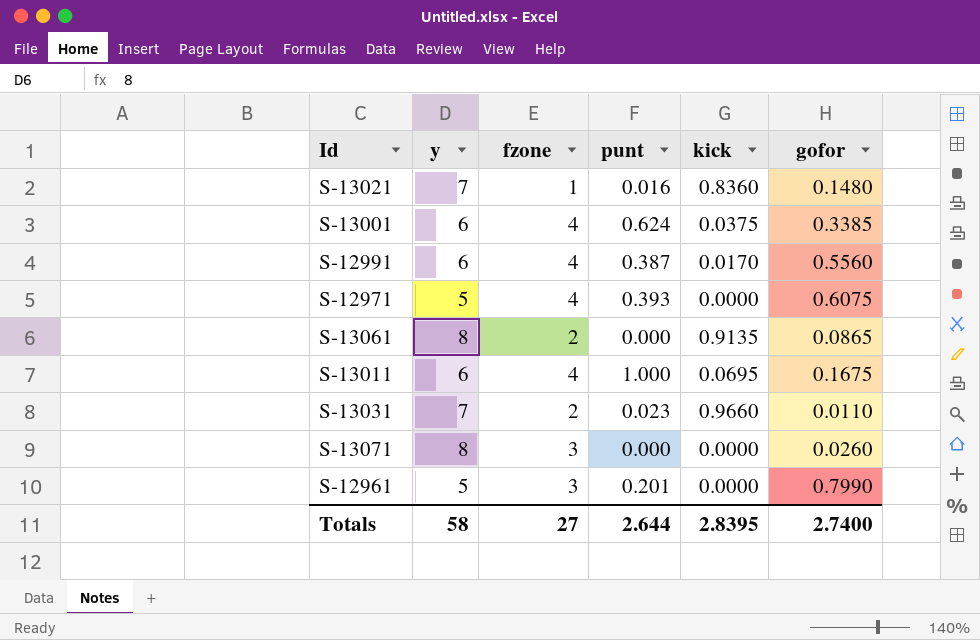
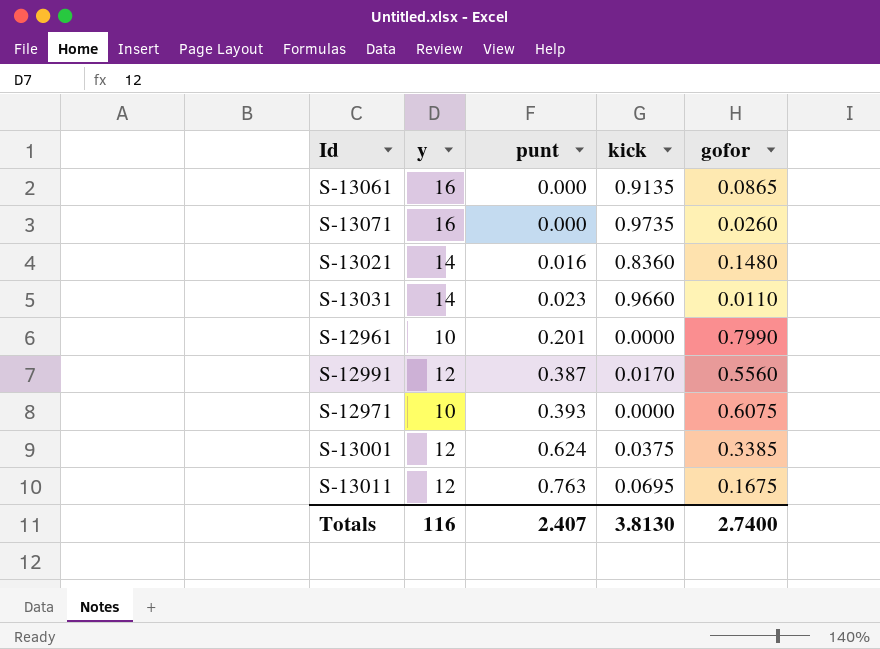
row order: none -> punt ascending
column fzone | position: 3 -> none
S-13061 | y: 8 -> 16
S-13071 | y: 8 -> 16
S-13071 | kick: 0.0000 -> 0.9735
S-13021 | y: 7 -> 14
S-13031 | y: 7 -> 14
S-12961 | y: 5 -> 10
S-12991 | y: 6 -> 12
S-12971 | y: 5 -> 10
S-13001 | y: 6 -> 12
S-13011 | y: 6 -> 12
S-13011 | punt: 1.000 -> 0.763
Totals | y: 58 -> 116
Totals | punt: 2.644 -> 2.407
Totals | kick: 2.8395 -> 3.8130

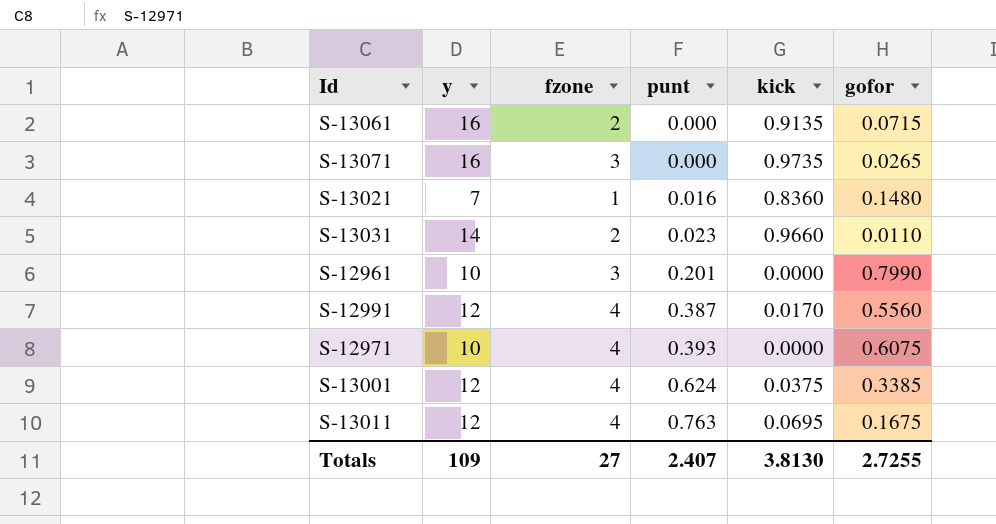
column fzone | position: none -> 3
S-13061 | gofor: 0.0865 -> 0.0715
S-13071 | gofor: 0.0260 -> 0.0265
S-13021 | y: 14 -> 7
Totals | y: 116 -> 109
Totals | gofor: 2.7400 -> 2.7255

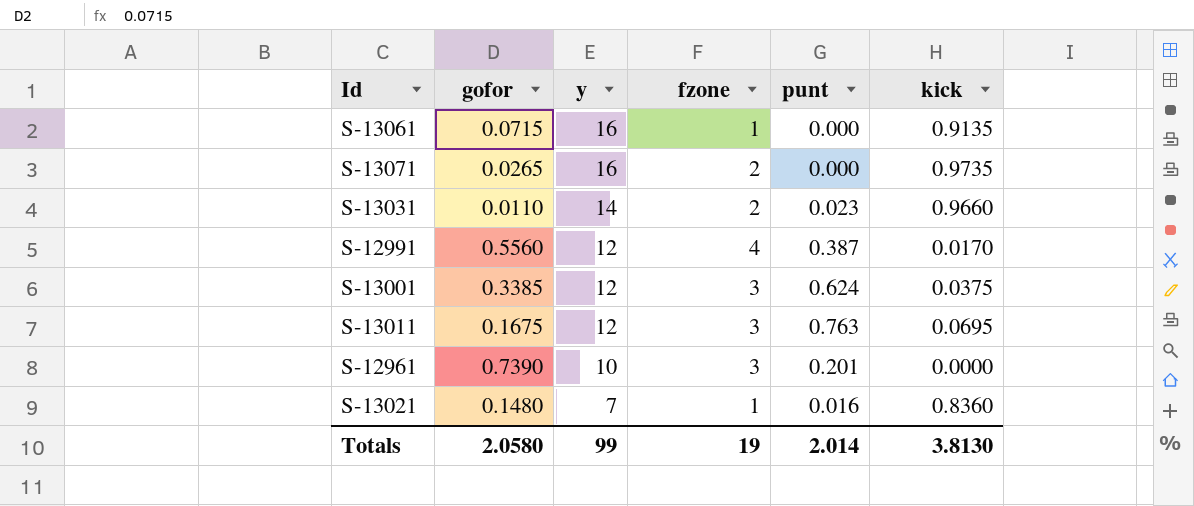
row order: punt ascending -> y descending
column gofor | position: 6 -> 2
row S-12971: 10 | 4 | 0.393 | 0.0000 | 0.6075 -> none
S-13061 | fzone: 2 -> 1
S-13071 | fzone: 3 -> 2
S-13001 | fzone: 4 -> 3
S-13011 | fzone: 4 -> 3
S-12961 | gofor: 0.7990 -> 0.7390
Totals | gofor: 2.7255 -> 2.0580
Totals | y: 109 -> 99
Totals | fzone: 27 -> 19
Totals | punt: 2.407 -> 2.014

